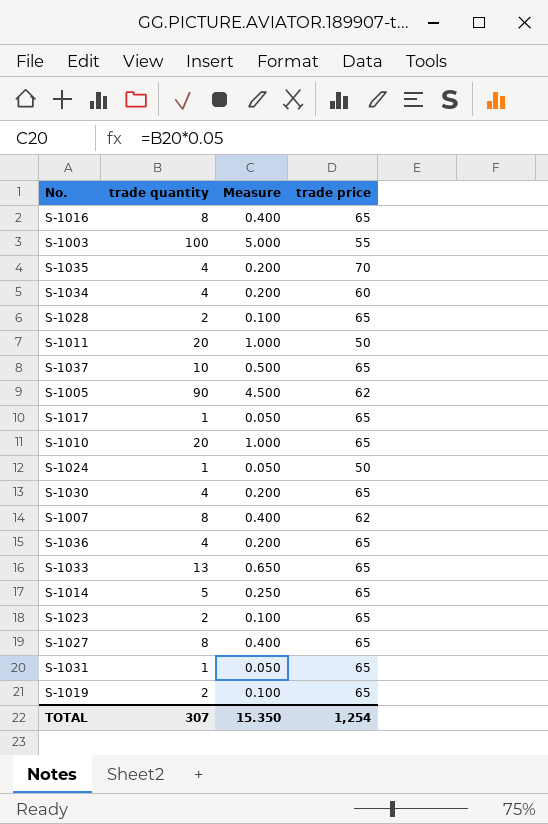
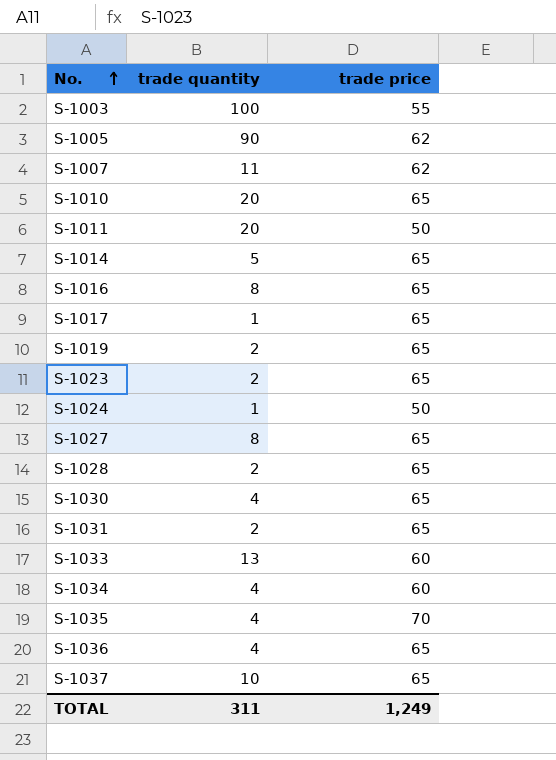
row order: none -> No. ascending
column Measure | formula: [trade quantity] * 0.05 -> none
S-1007 | trade quantity: 8 -> 11
S-1031 | trade quantity: 1 -> 2
S-1033 | trade price: 65 -> 60
TOTAL | trade quantity: 307 -> 311
TOTAL | trade price: 1,254 -> 1,249

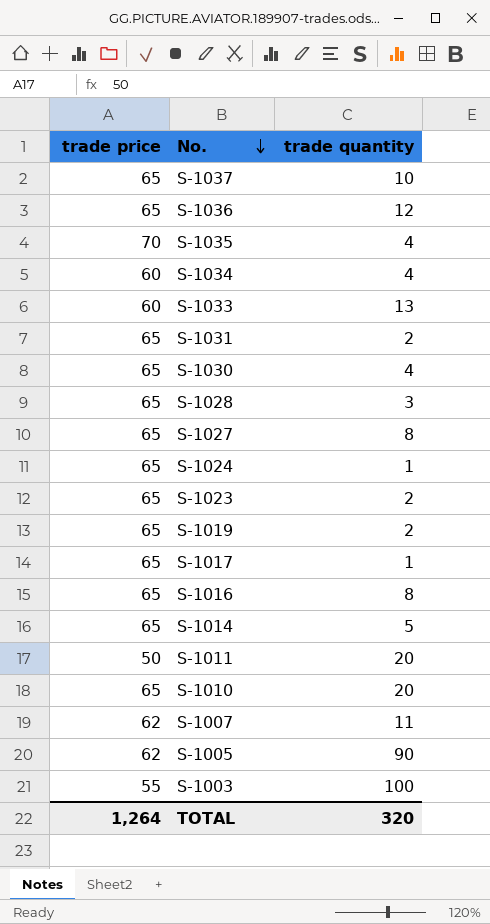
row order: No. ascending -> No. descending
column trade price | position: 3 -> 1
S-1036 | trade quantity: 4 -> 12
S-1028 | trade quantity: 2 -> 3
S-1024 | trade price: 50 -> 65
TOTAL | trade price: 1,249 -> 1,264
TOTAL | trade quantity: 311 -> 320

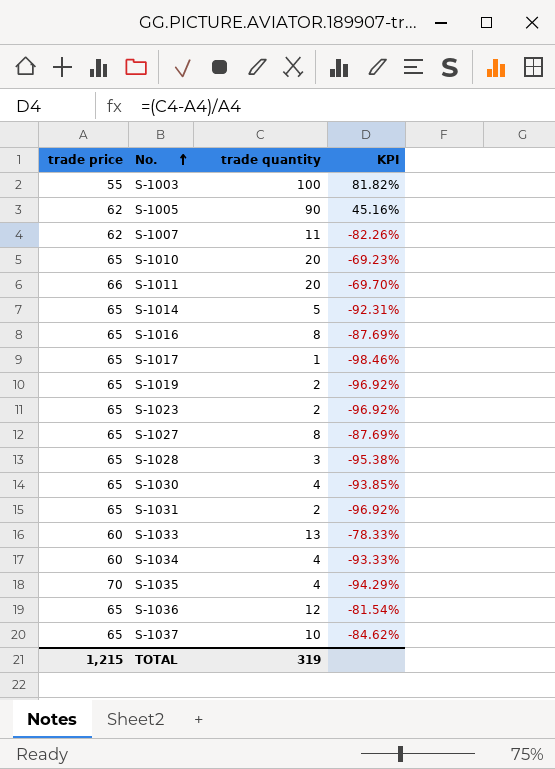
row order: No. descending -> No. ascending
column KPI | formula: none -> ([trade quantity] - [trade price]) / [trade price]
row S-1024: 65 | 1 -> none
S-1011 | trade price: 50 -> 66
TOTAL | trade price: 1,264 -> 1,215
TOTAL | trade quantity: 320 -> 319

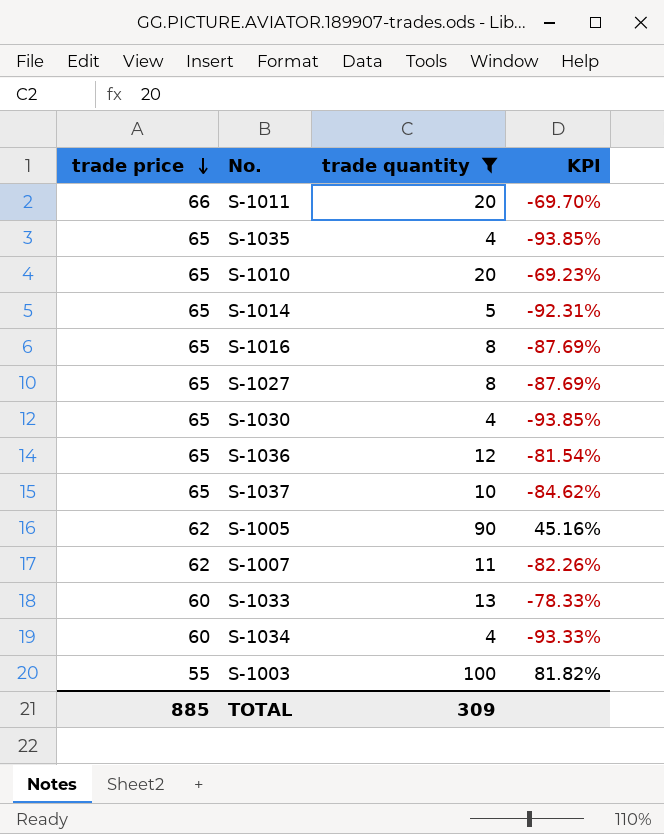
filter: none -> trade quantity >= 4
row order: No. ascending -> trade price descending
S-1035 | trade price: 70 -> 65
S-1035 | KPI: -94.29% -> -93.85%
TOTAL | trade price: 1,215 -> 885
TOTAL | trade quantity: 319 -> 309

